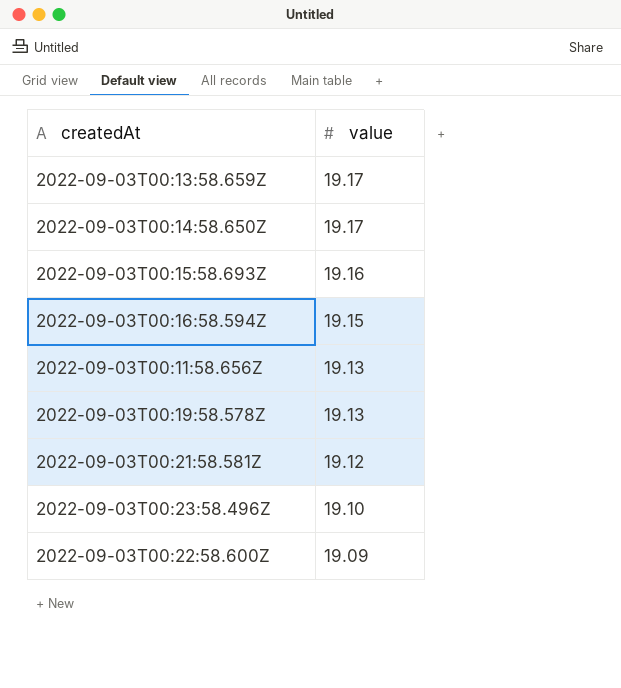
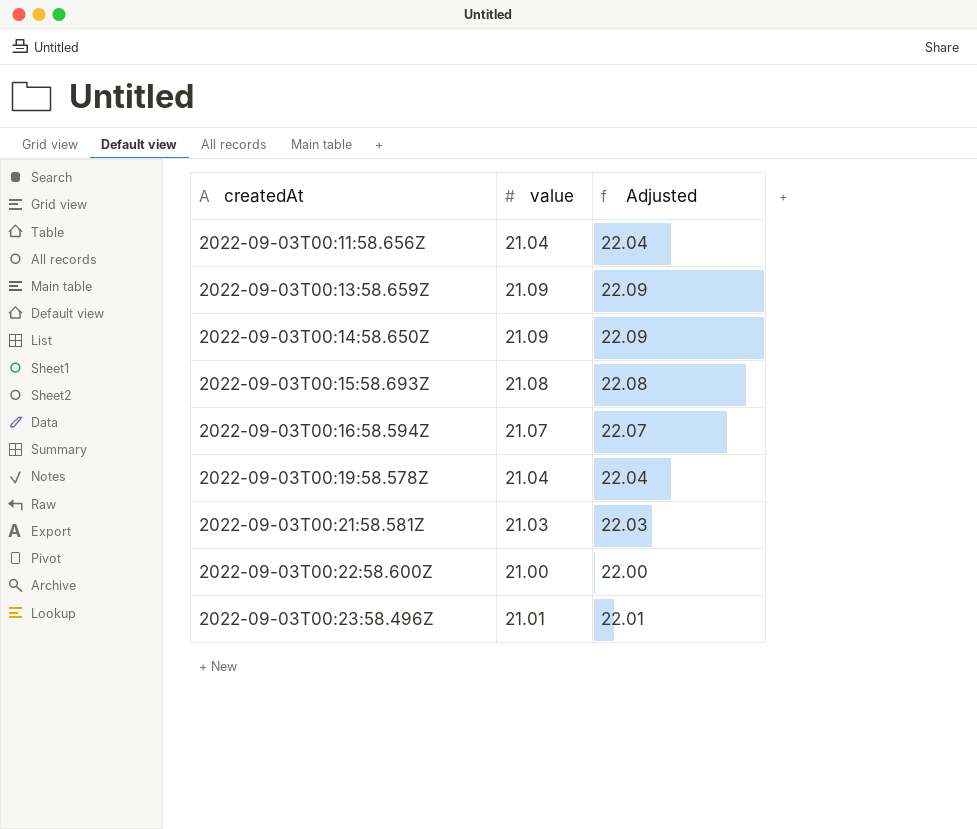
row order: value descending -> createdAt ascending
column Adjusted | formula: none -> [value] + 1
2022-09-03T00:11:58.656Z | value: 19.13 -> 21.04
2022-09-03T00:13:58.659Z | value: 19.17 -> 21.09
2022-09-03T00:14:58.650Z | value: 19.17 -> 21.09
2022-09-03T00:15:58.693Z | value: 19.16 -> 21.08
2022-09-03T00:16:58.594Z | value: 19.15 -> 21.07
2022-09-03T00:19:58.578Z | value: 19.13 -> 21.04
2022-09-03T00:21:58.581Z | value: 19.12 -> 21.03
2022-09-03T00:22:58.600Z | value: 19.09 -> 21.00
2022-09-03T00:23:58.496Z | value: 19.10 -> 21.01

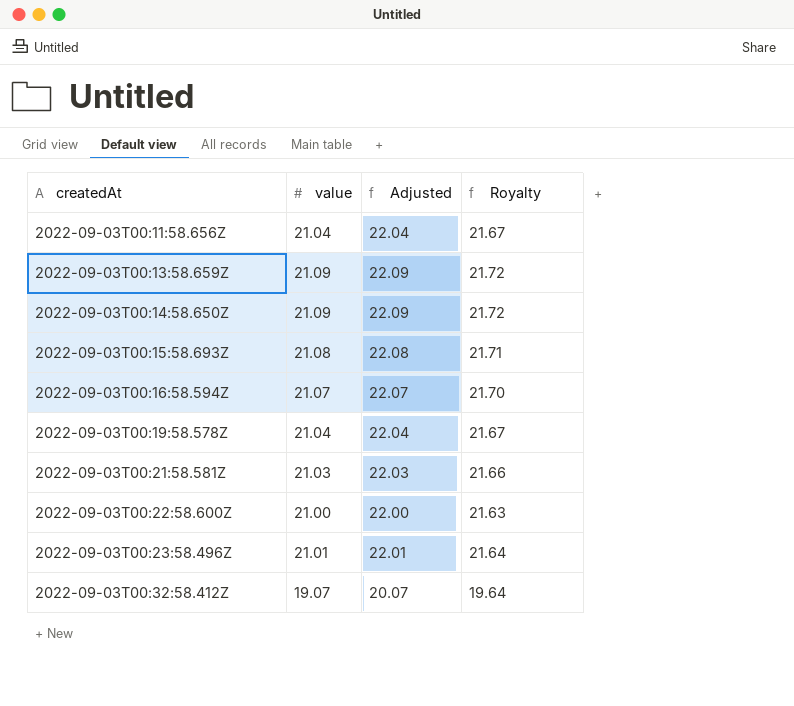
column Royalty | formula: none -> [value] * 1.03
row 2022-09-03T00:32:58.412Z: none -> 19.07 | 20.07 | 19.64

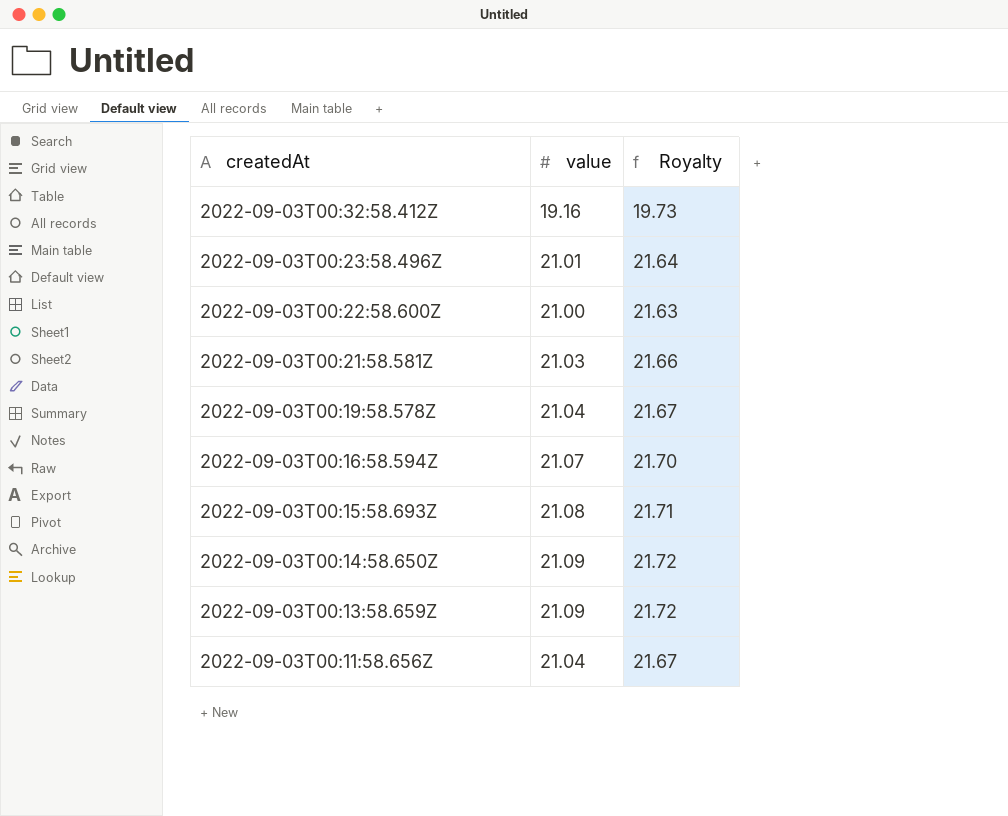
row order: createdAt ascending -> createdAt descending
column Adjusted | formula: [value] + 1 -> none
2022-09-03T00:32:58.412Z | value: 19.07 -> 19.16
2022-09-03T00:32:58.412Z | Royalty: 19.64 -> 19.73

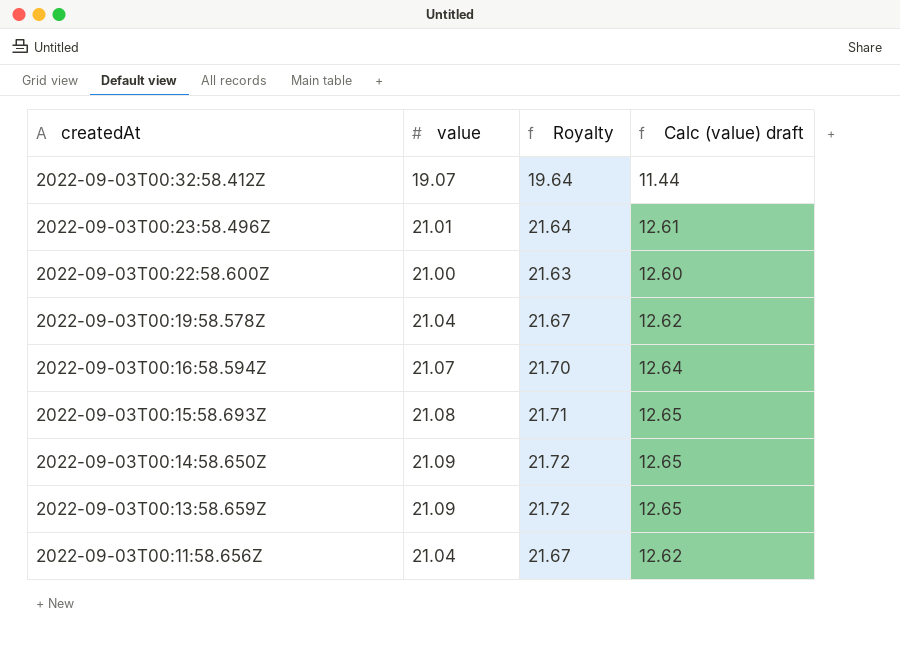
column Calc (value) draft | formula: none -> [value] * 0.6
row 2022-09-03T00:21:58.581Z: 21.03 | 21.66 -> none
2022-09-03T00:32:58.412Z | value: 19.16 -> 19.07
2022-09-03T00:32:58.412Z | Royalty: 19.73 -> 19.64

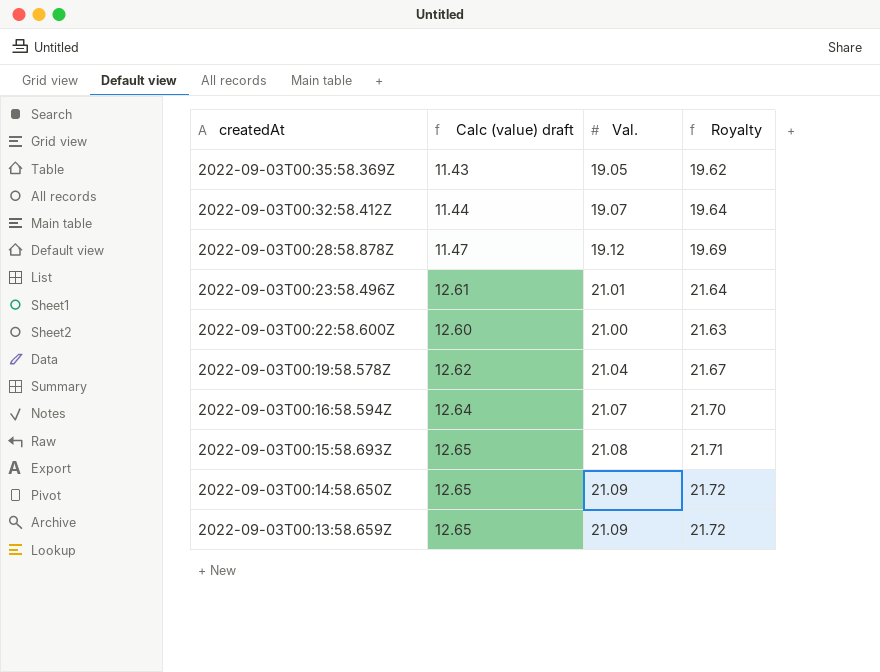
column Calc (value) draft | position: 4 -> 2
column name: value -> Val.
row 2022-09-03T00:11:58.656Z: 21.04 | 21.67 | 12.62 -> none
row 2022-09-03T00:35:58.369Z: none -> 11.43 | 19.05 | 19.62
row 2022-09-03T00:28:58.878Z: none -> 11.47 | 19.12 | 19.69

